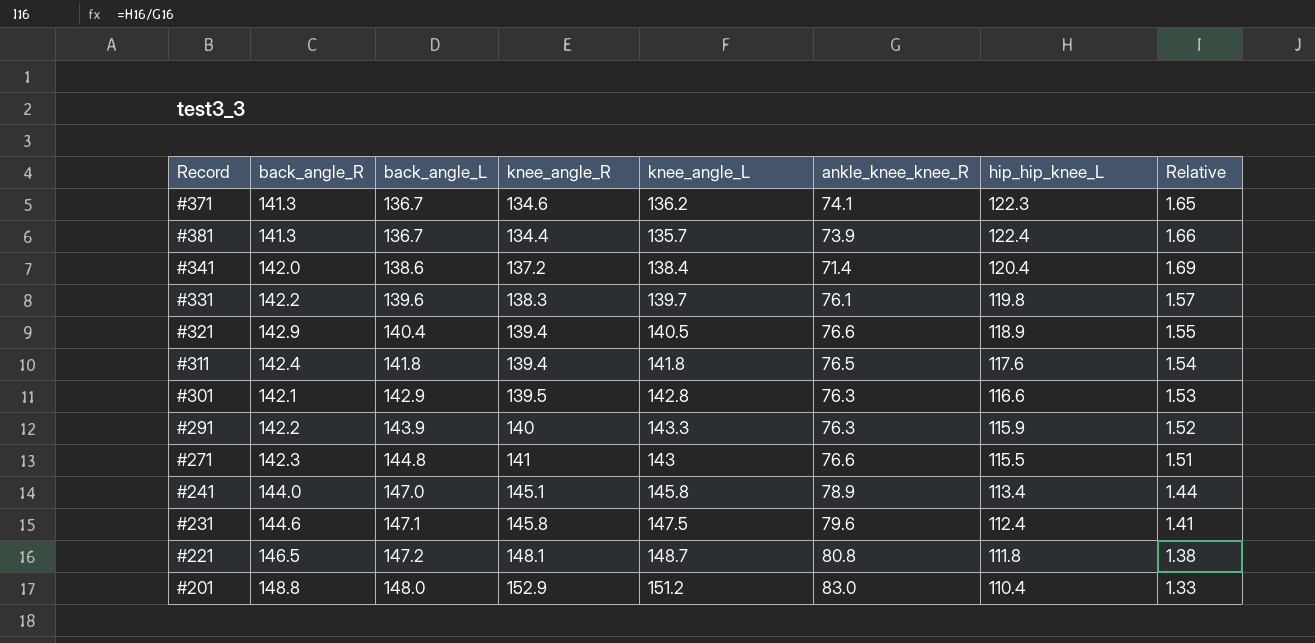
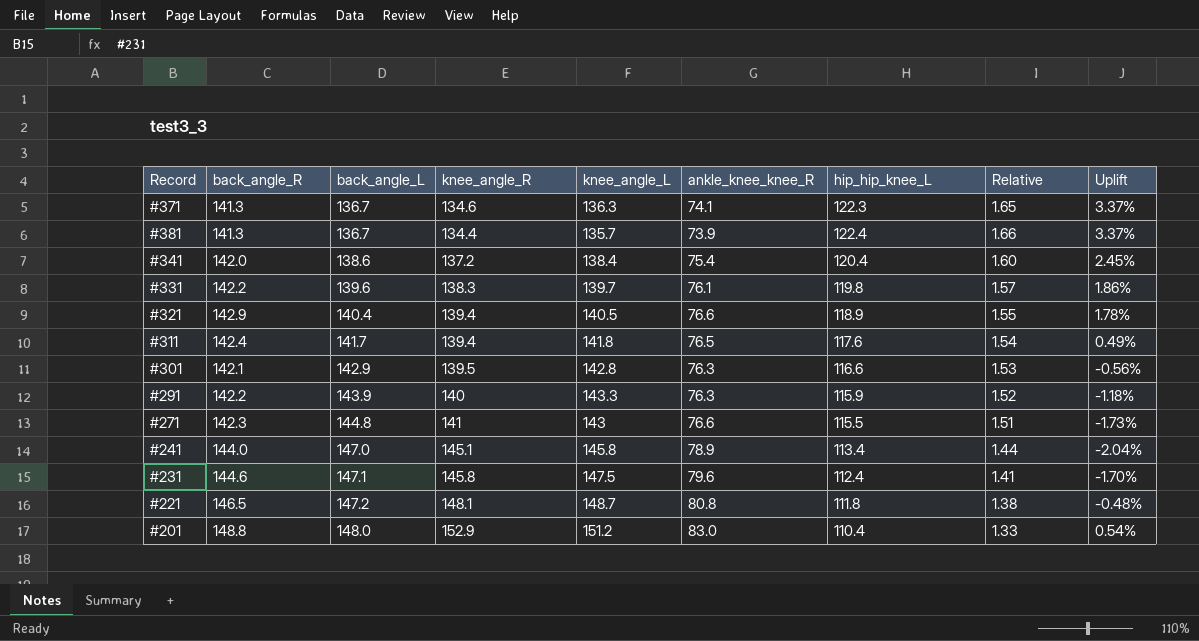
column Uplift | formula: none -> ([back_angle_R] - [back_angle_L]) / [back_angle_L]
#371 | knee_angle_L: 136.2 -> 136.3
#341 | ankle_knee_knee_R: 71.4 -> 75.4
#341 | Relative: 1.69 -> 1.60
#311 | back_angle_L: 141.8 -> 141.7

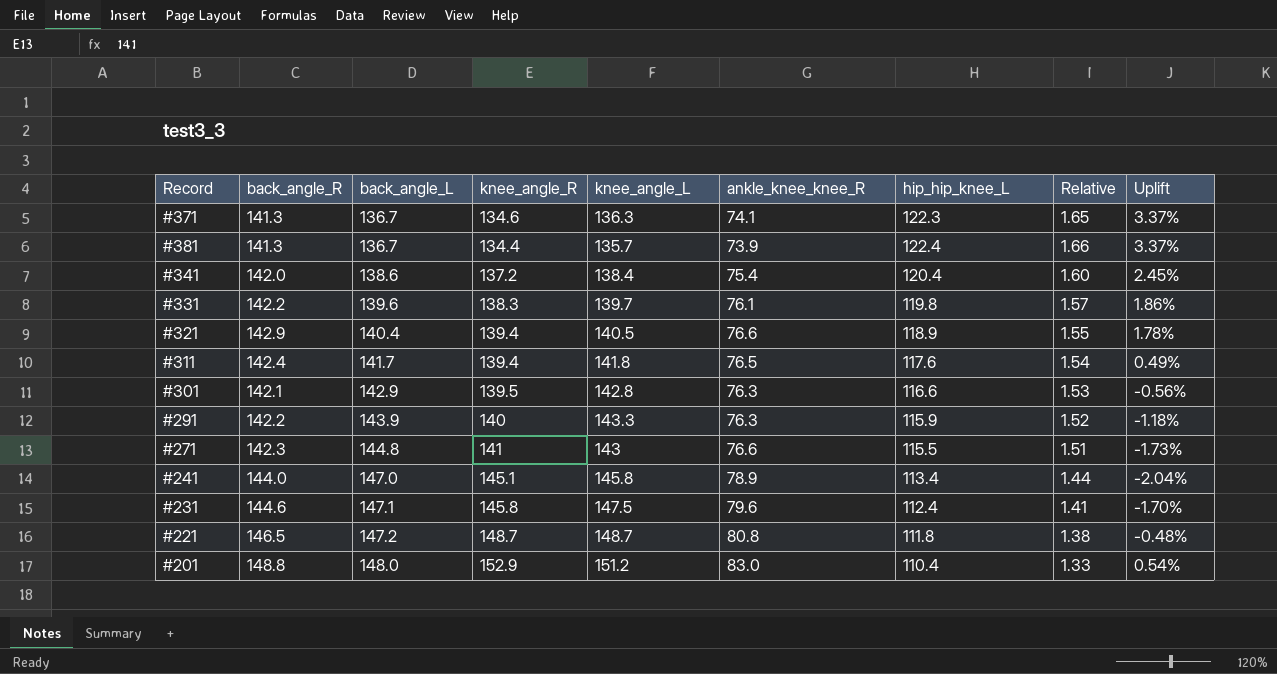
#221 | knee_angle_R: 148.1 -> 148.7

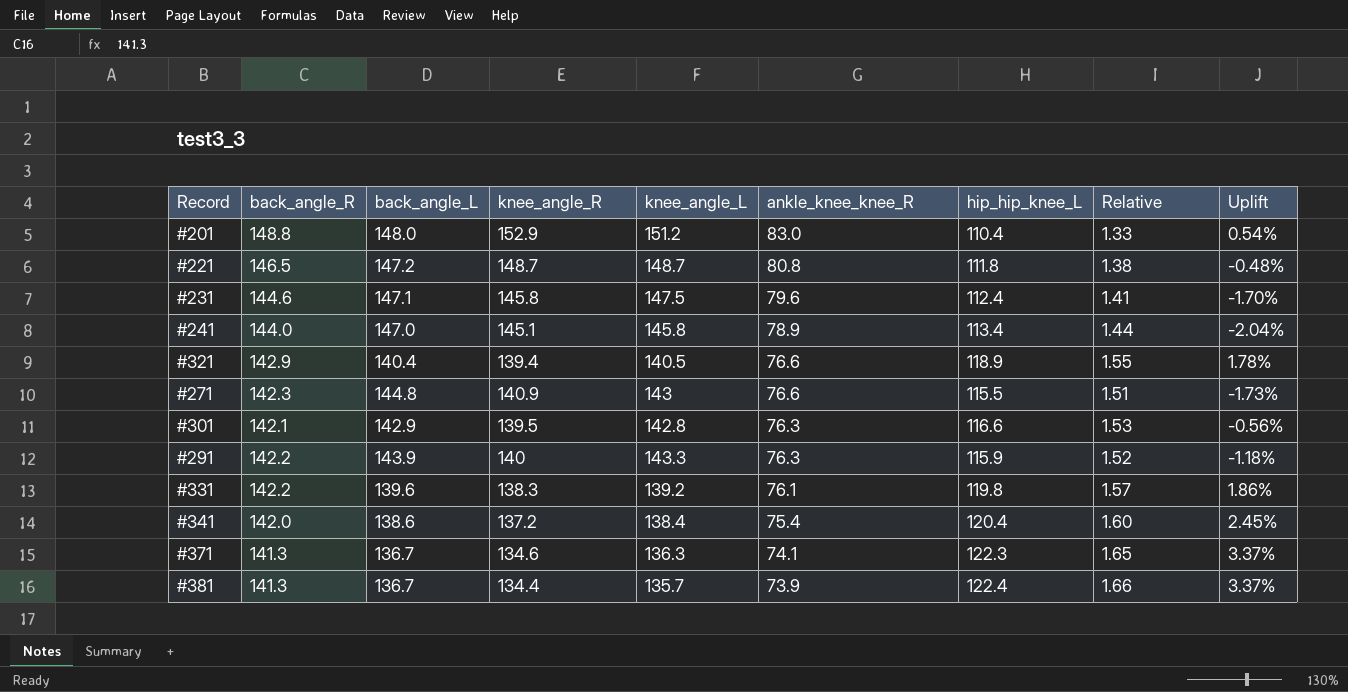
row order: back_angle_L ascending -> ankle_knee_knee_R descending
row #311: 142.4 | 141.7 | 139.4 | 141.8 | 76.5 | 117.6 | 1.54 | 0.49% -> none
#271 | knee_angle_R: 141 -> 140.9
#331 | knee_angle_L: 139.7 -> 139.2

